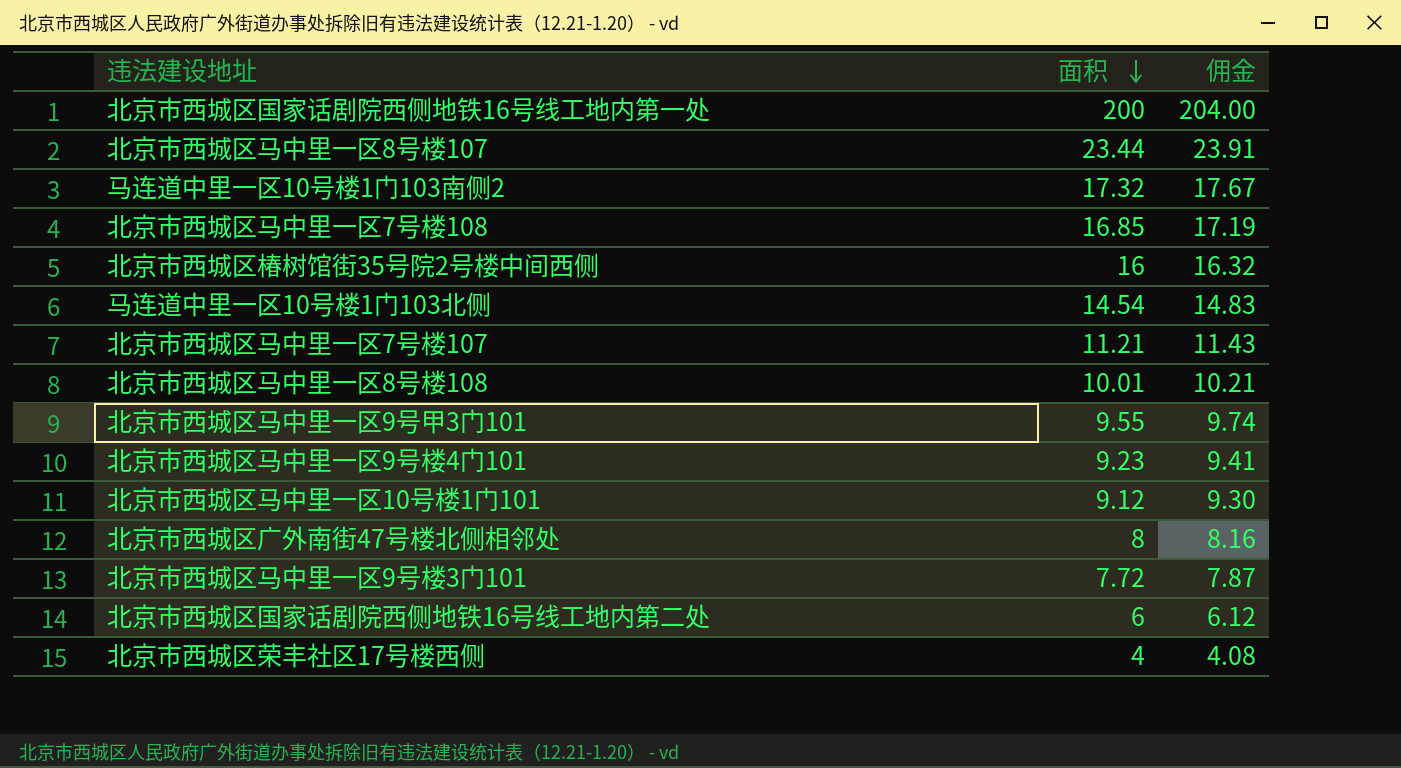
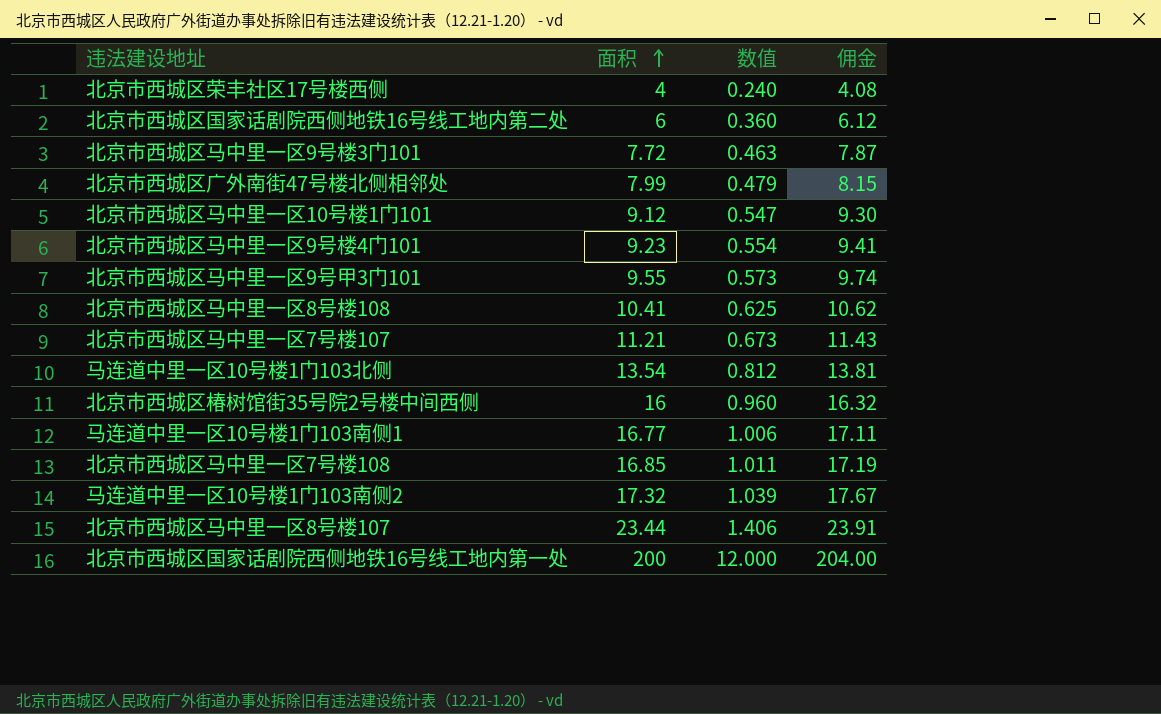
row order: 面积 descending -> 面积 ascending
column 数值 | formula: none -> [面积] * 0.06
北京市西城区广外南街47号楼北侧相邻处 | 面积: 8 -> 7.99
北京市西城区广外南街47号楼北侧相邻处 | 佣金: 8.16 -> 8.15
北京市西城区马中里一区8号楼108 | 面积: 10.01 -> 10.41
北京市西城区马中里一区8号楼108 | 佣金: 10.21 -> 10.62
马连道中里一区10号楼1门103北侧 | 面积: 14.54 -> 13.54
马连道中里一区10号楼1门103北侧 | 佣金: 14.83 -> 13.81
row 马连道中里一区10号楼1门103南侧1: none -> 16.77 | 1.006 | 17.11

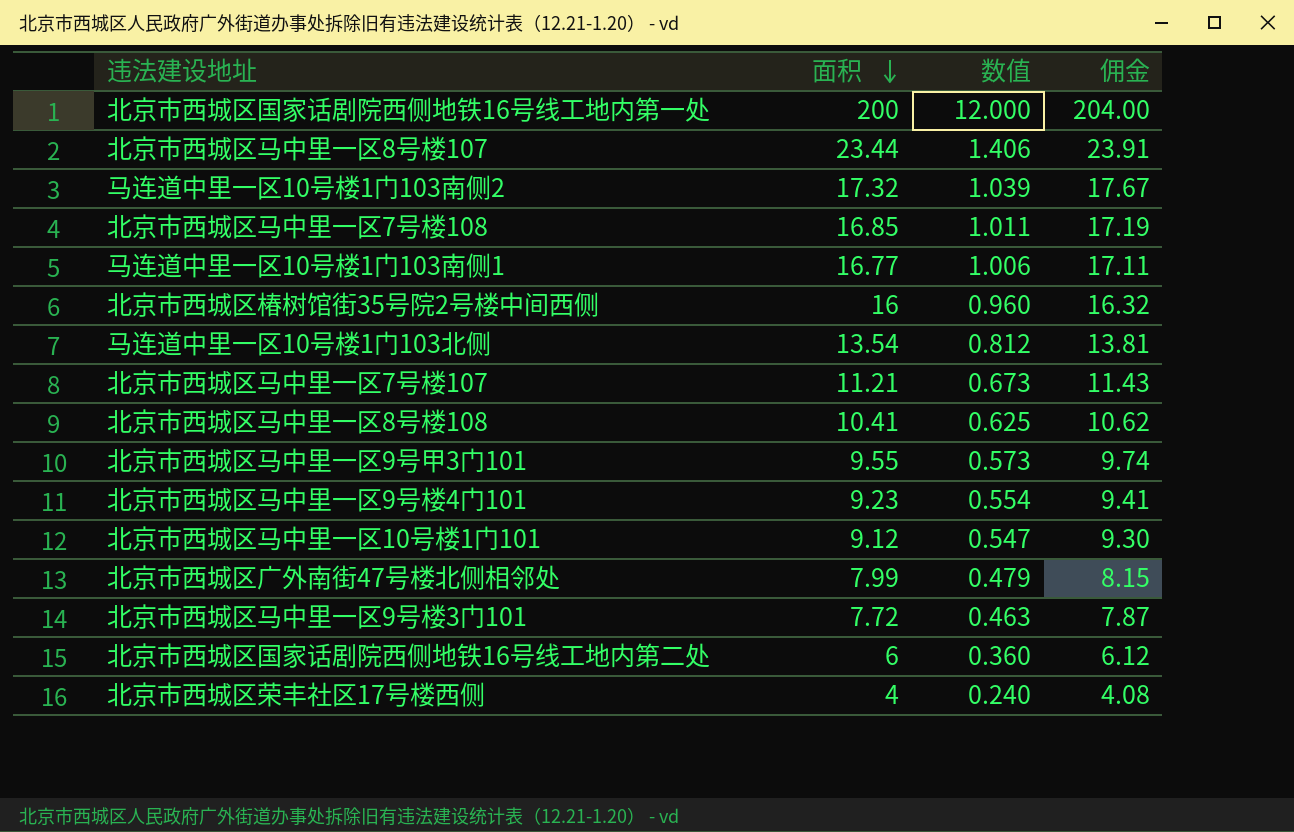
row order: 面积 ascending -> 面积 descending

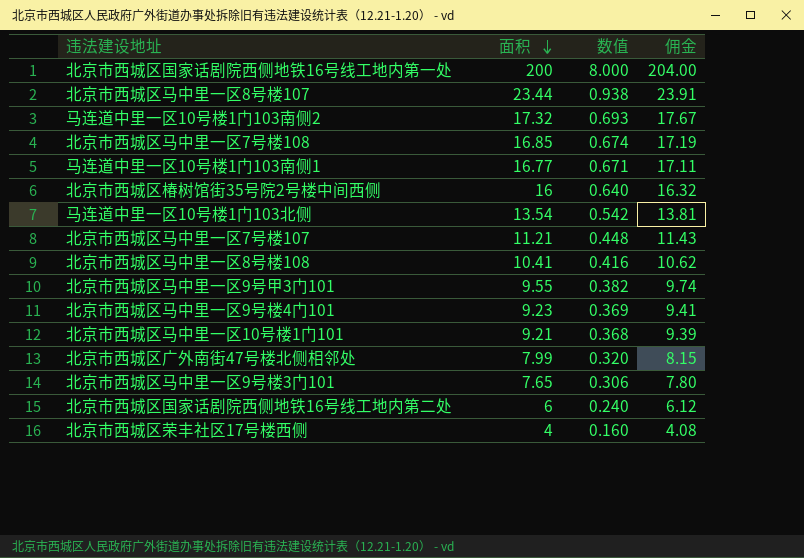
column 数值 | formula: [面积] * 0.06 -> [面积] * 0.04
北京市西城区马中里一区10号楼1门101 | 面积: 9.12 -> 9.21
北京市西城区马中里一区10号楼1门101 | 佣金: 9.30 -> 9.39
北京市西城区马中里一区9号楼3门101 | 面积: 7.72 -> 7.65
北京市西城区马中里一区9号楼3门101 | 佣金: 7.87 -> 7.80

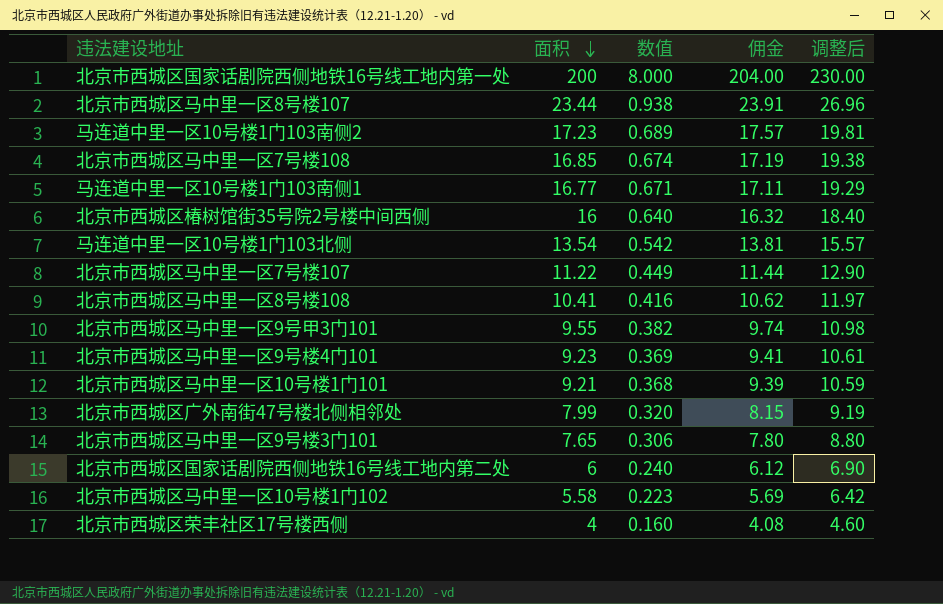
column 调整后 | formula: none -> [面积] * 1.15
马连道中里一区10号楼1门103南侧2 | 面积: 17.32 -> 17.23
马连道中里一区10号楼1门103南侧2 | 数值: 0.693 -> 0.689
马连道中里一区10号楼1门103南侧2 | 佣金: 17.67 -> 17.57
北京市西城区马中里一区7号楼107 | 面积: 11.21 -> 11.22
北京市西城区马中里一区7号楼107 | 数值: 0.448 -> 0.449
北京市西城区马中里一区7号楼107 | 佣金: 11.43 -> 11.44
row 北京市西城区马中里一区10号楼1门102: none -> 5.58 | 0.223 | 5.69 | 6.42

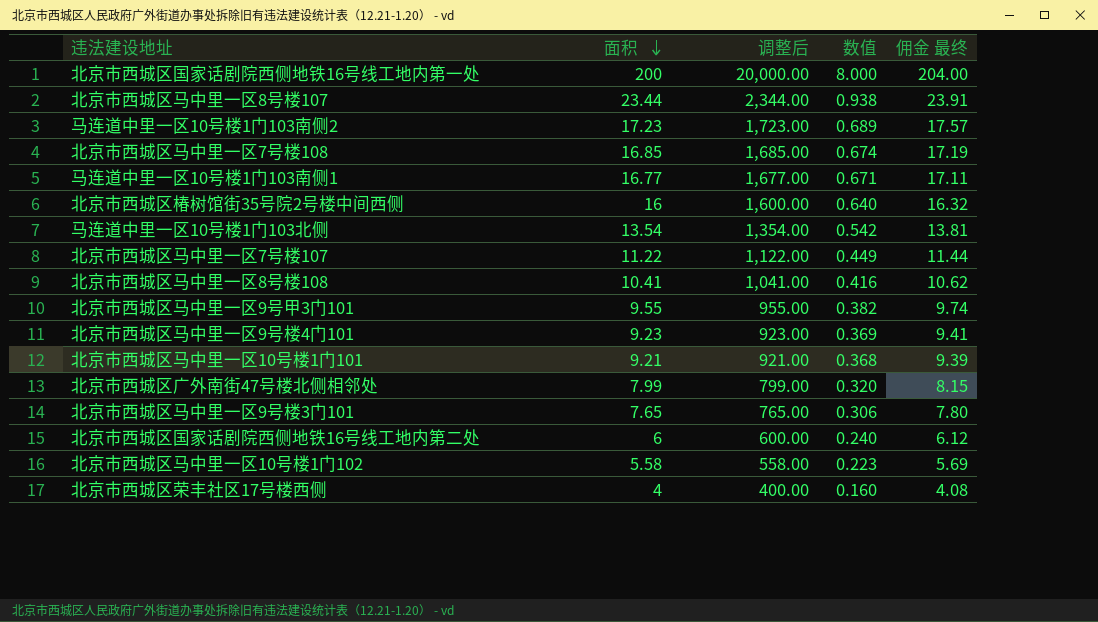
column 调整后 | formula: [面积] * 1.15 -> [面积] * 100
column 调整后 | position: 5 -> 3
column name: 佣金 -> 佣金 最终

